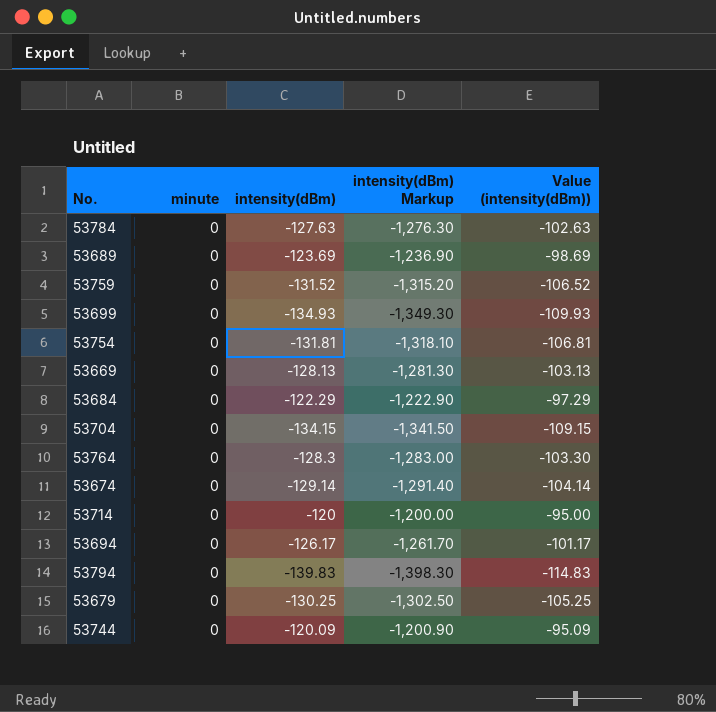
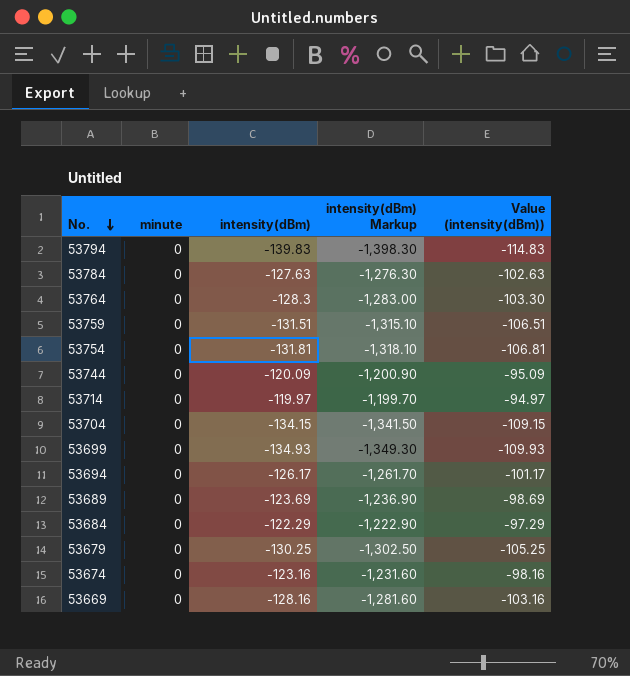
row order: none -> No. descending
53759 | intensity(dBm): -131.52 -> -131.51
53759 | intensity(dBm) Markup: -1,315.20 -> -1,315.10
53759 | Value (intensity(dBm)): -106.52 -> -106.51
53714 | intensity(dBm): -120 -> -119.97
53714 | intensity(dBm) Markup: -1,200.00 -> -1,199.70
53714 | Value (intensity(dBm)): -95.00 -> -94.97
53674 | intensity(dBm): -129.14 -> -123.16
53674 | intensity(dBm) Markup: -1,291.40 -> -1,231.60
53674 | Value (intensity(dBm)): -104.14 -> -98.16
53669 | intensity(dBm): -128.13 -> -128.16
53669 | intensity(dBm) Markup: -1,281.30 -> -1,281.60
53669 | Value (intensity(dBm)): -103.13 -> -103.16

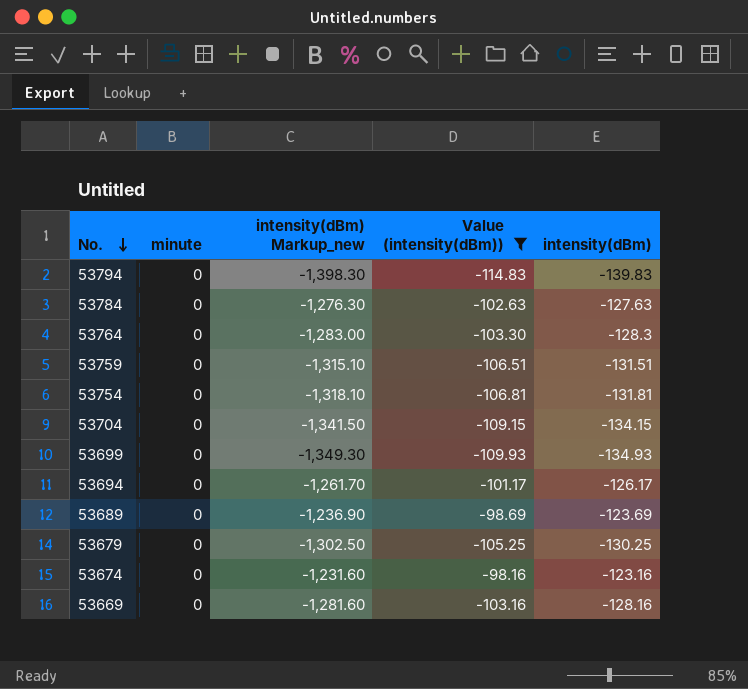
filter: none -> Value (intensity(dBm)) <= -98.16
column name: intensity(dBm) Markup -> intensity(dBm) Markup_new
column intensity(dBm) | position: 3 -> 5

